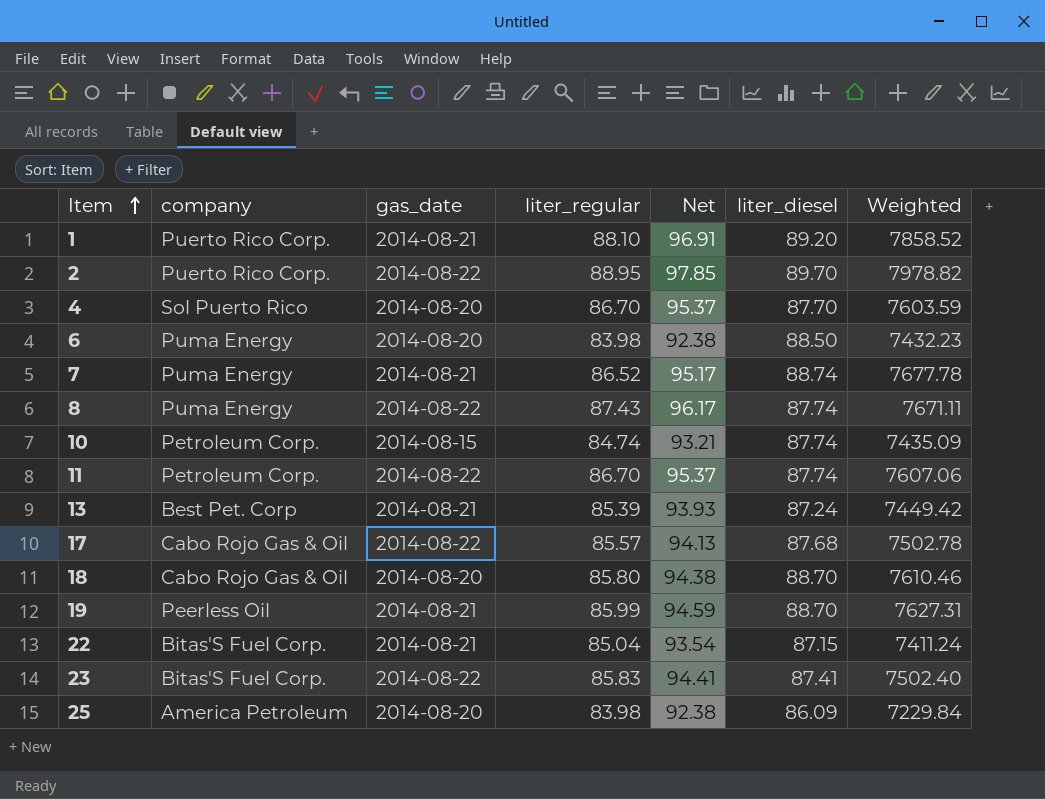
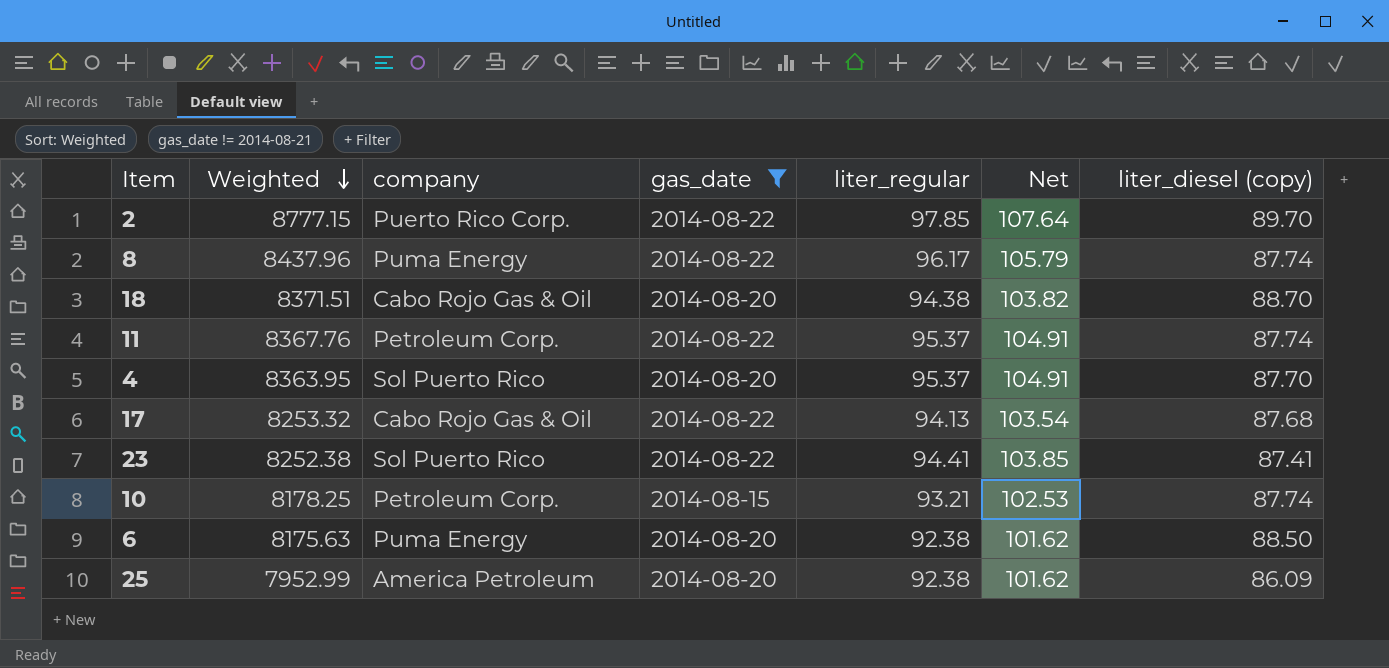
filter: none -> gas_date != 2014-08-21
row order: Item ascending -> Weighted descending
column Weighted | position: 7 -> 2
column name: liter_diesel -> liter_diesel (copy)
2 | Weighted: 7978.82 -> 8777.15
2 | liter_regular: 88.95 -> 97.85
2 | Net: 97.85 -> 107.64
8 | Weighted: 7671.11 -> 8437.96
8 | liter_regular: 87.43 -> 96.17
8 | Net: 96.17 -> 105.79
18 | Weighted: 7610.46 -> 8371.51
18 | liter_regular: 85.80 -> 94.38
18 | Net: 94.38 -> 103.82
11 | Weighted: 7607.06 -> 8367.76
11 | liter_regular: 86.70 -> 95.37
11 | Net: 95.37 -> 104.91
4 | Weighted: 7603.59 -> 8363.95
4 | liter_regular: 86.70 -> 95.37
4 | Net: 95.37 -> 104.91
17 | Weighted: 7502.78 -> 8253.32
17 | liter_regular: 85.57 -> 94.13
17 | Net: 94.13 -> 103.54
23 | Weighted: 7502.40 -> 8252.38
23 | company: Bitas'S Fuel Corp. -> Sol Puerto Rico
23 | liter_regular: 85.83 -> 94.41
23 | Net: 94.41 -> 103.85
10 | Weighted: 7435.09 -> 8178.25
10 | liter_regular: 84.74 -> 93.21
10 | Net: 93.21 -> 102.53
6 | Weighted: 7432.23 -> 8175.63
6 | liter_regular: 83.98 -> 92.38
6 | Net: 92.38 -> 101.62
25 | Weighted: 7229.84 -> 7952.99
25 | liter_regular: 83.98 -> 92.38
25 | Net: 92.38 -> 101.62

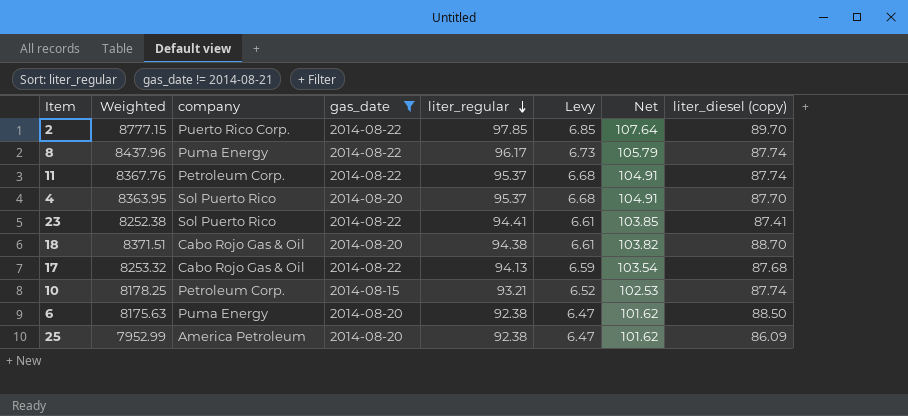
row order: Weighted descending -> liter_regular descending
column Levy | formula: none -> [liter_regular] * 0.07

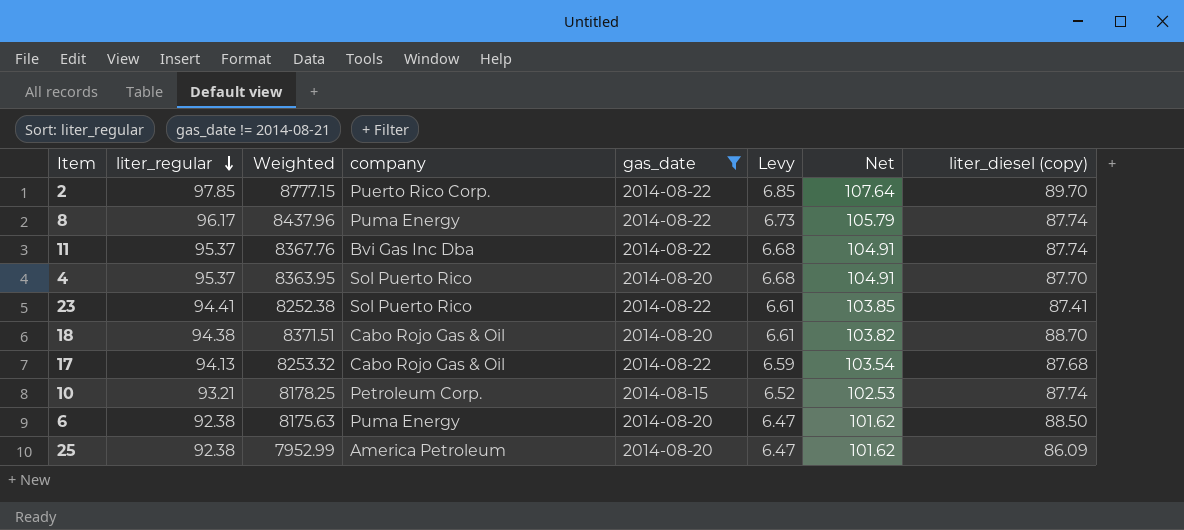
column liter_regular | position: 5 -> 2
11 | company: Petroleum Corp. -> Bvi Gas Inc Dba

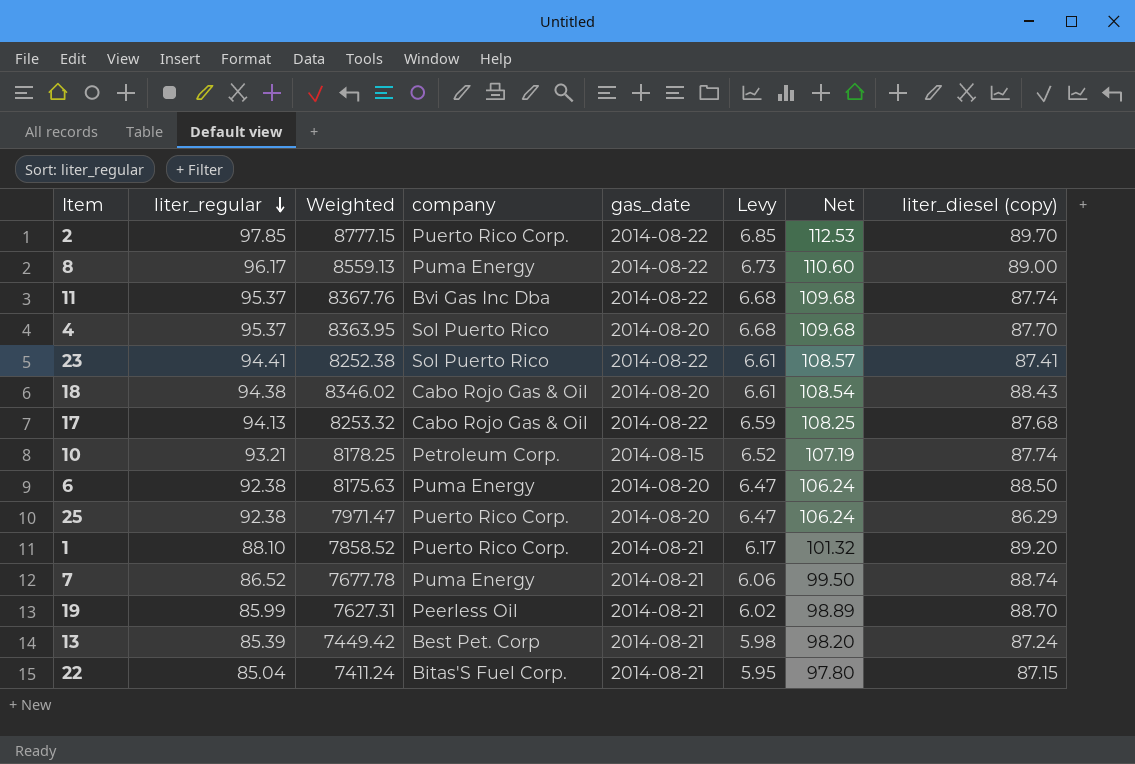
filter: gas_date != 2014-08-21 -> none
column Net | formula: [liter_regular] * 1.1 -> [liter_regular] * 1.15
8 | Weighted: 8437.96 -> 8559.13
8 | liter_diesel (copy): 87.74 -> 89.00
18 | Weighted: 8371.51 -> 8346.02
18 | liter_diesel (copy): 88.70 -> 88.43
25 | Weighted: 7952.99 -> 7971.47
25 | company: America Petroleum -> Puerto Rico Corp.
25 | liter_diesel (copy): 86.09 -> 86.29

